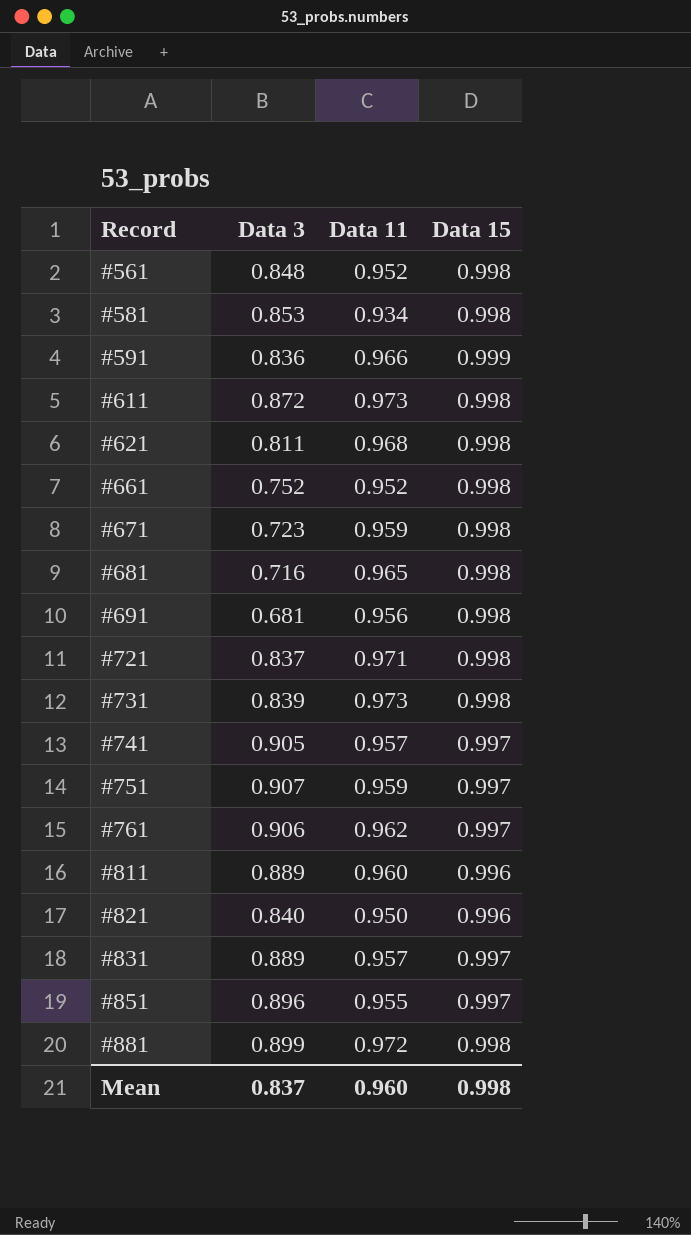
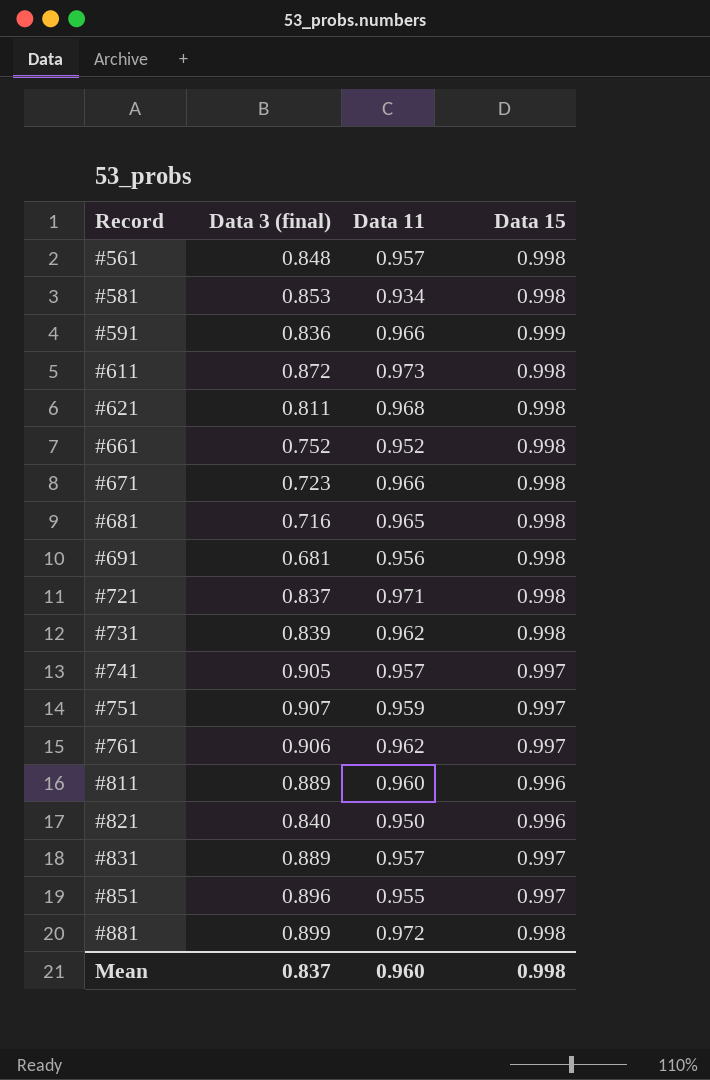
column name: Data 3 -> Data 3 (final)
#561 | Data 11: 0.952 -> 0.957
#671 | Data 11: 0.959 -> 0.966
#731 | Data 11: 0.973 -> 0.962

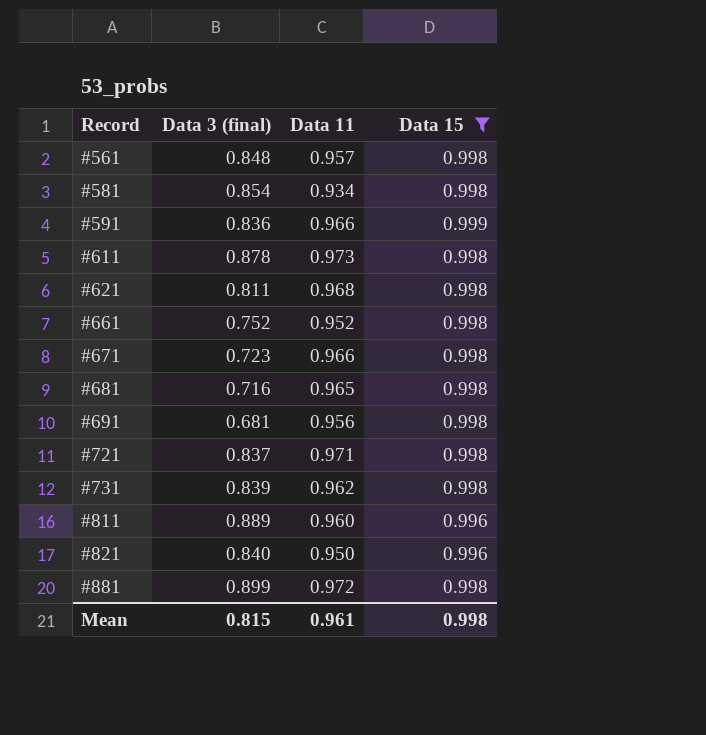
filter: none -> Data 15 != 0.997
#581 | Data 3 (final): 0.853 -> 0.854
#611 | Data 3 (final): 0.872 -> 0.878
Mean | Data 3 (final): 0.837 -> 0.815
Mean | Data 11: 0.960 -> 0.961

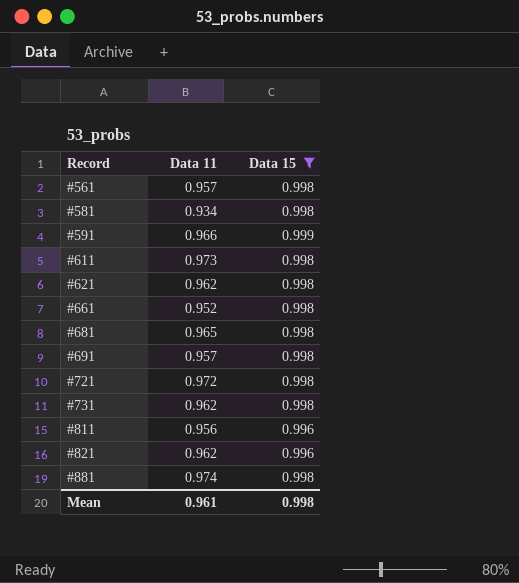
column Data 3 (final) | position: 2 -> none
row #671: 0.723 | 0.966 | 0.998 -> none
#621 | Data 11: 0.968 -> 0.962
#691 | Data 11: 0.956 -> 0.957
#721 | Data 11: 0.971 -> 0.972
#811 | Data 11: 0.960 -> 0.956
#821 | Data 11: 0.950 -> 0.962
#881 | Data 11: 0.972 -> 0.974

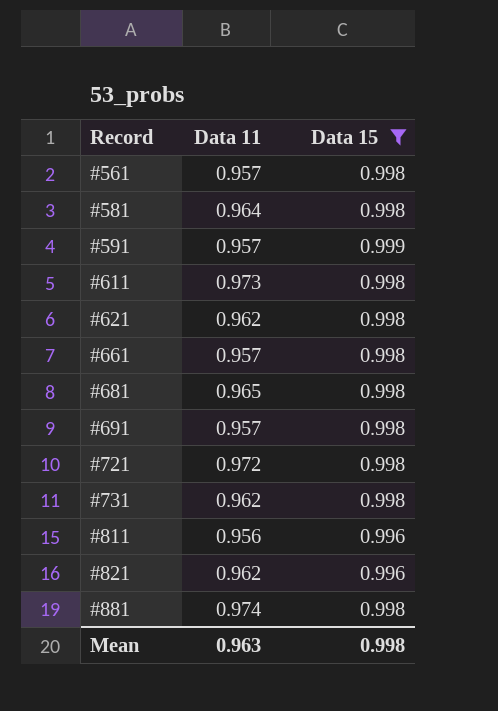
#581 | Data 11: 0.934 -> 0.964
#591 | Data 11: 0.966 -> 0.957
#661 | Data 11: 0.952 -> 0.957
Mean | Data 11: 0.961 -> 0.963

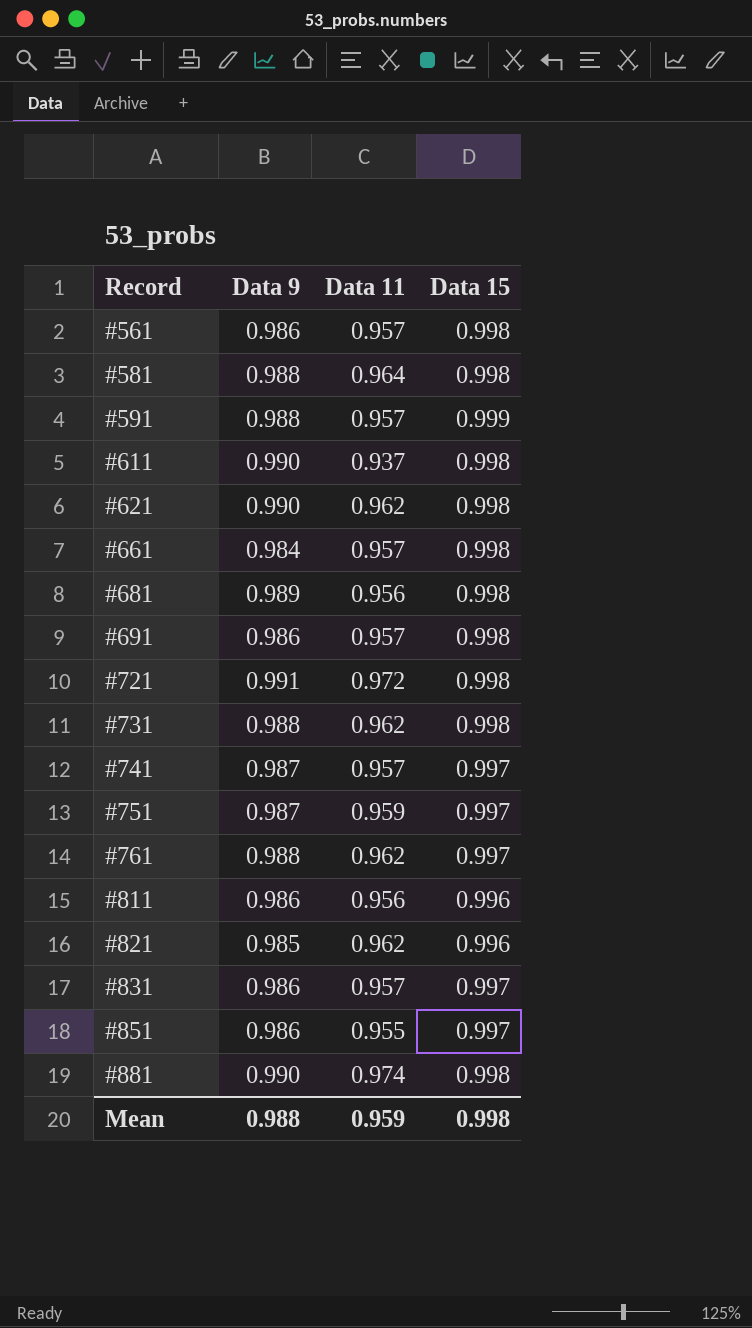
filter: Data 15 != 0.997 -> none
column Data 9 | position: none -> 2
#611 | Data 11: 0.973 -> 0.937
#681 | Data 11: 0.965 -> 0.956
Mean | Data 11: 0.963 -> 0.959

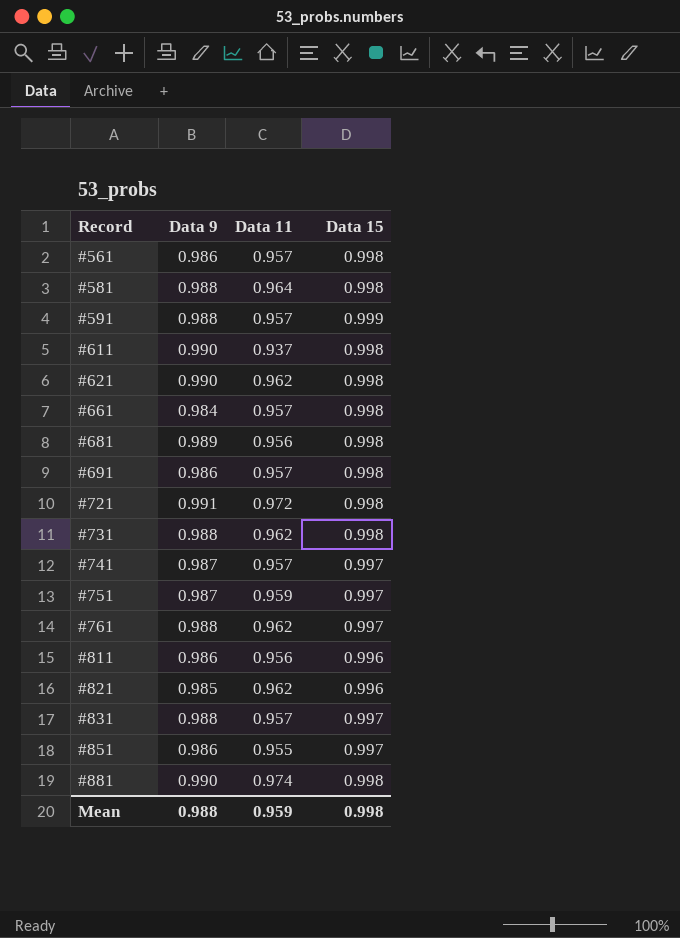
#831 | Data 9: 0.986 -> 0.988

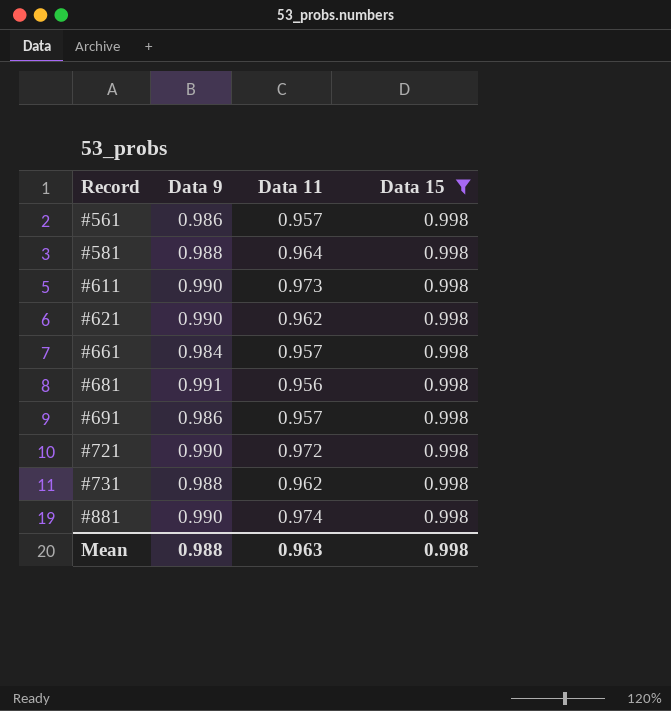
filter: none -> Data 15 = 0.998
#611 | Data 11: 0.937 -> 0.973
#681 | Data 9: 0.989 -> 0.991
#721 | Data 9: 0.991 -> 0.990
Mean | Data 11: 0.959 -> 0.963

